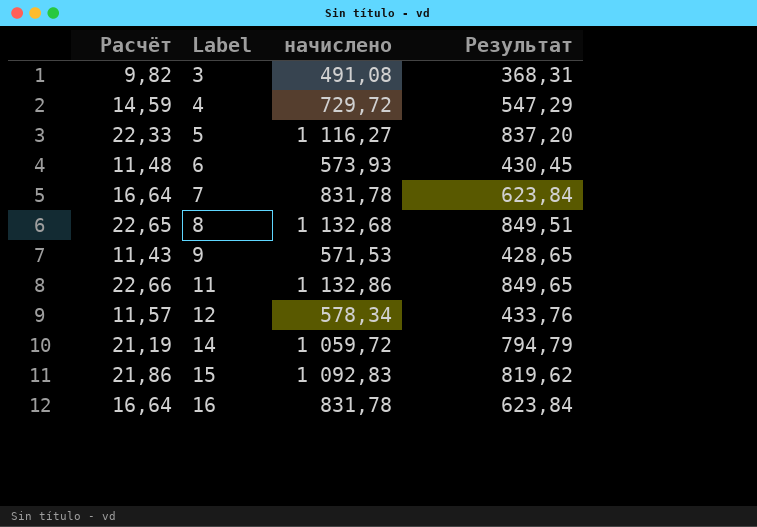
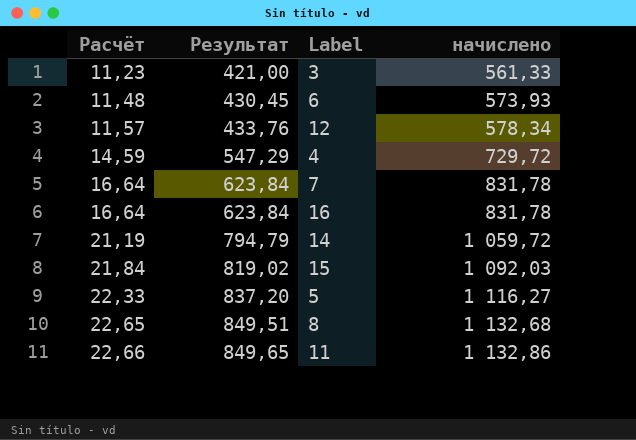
row order: Label ascending -> Расчёт ascending
column Результат | position: 4 -> 2
row 9: 11,43 | 571,53 | 428,65 -> none
3 | Расчёт: 9,82 -> 11,23
3 | Результат: 368,31 -> 421,00
3 | начислено: 491,08 -> 561,33
15 | Расчёт: 21,86 -> 21,84
15 | Результат: 819,62 -> 819,02
15 | начислено: 1 092,83 -> 1 092,03

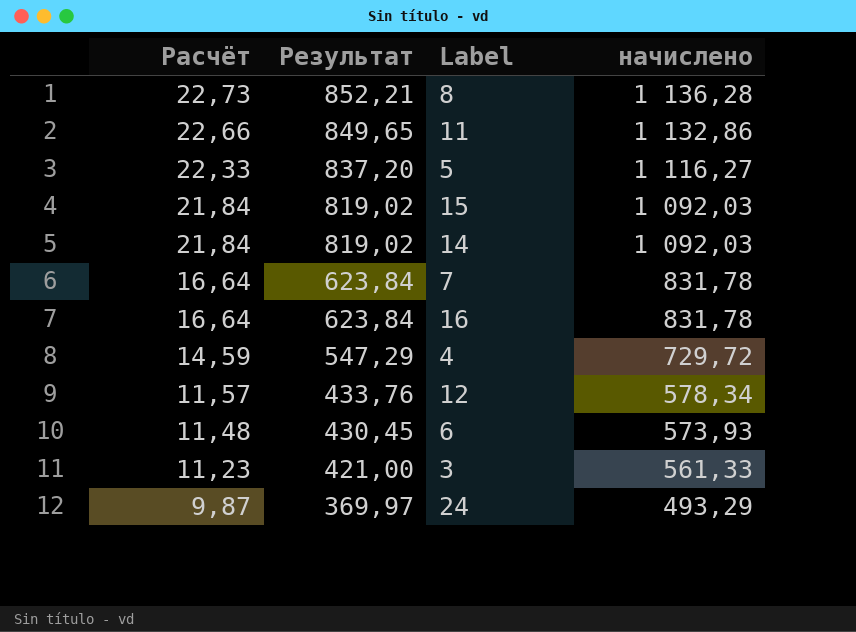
row order: Расчёт ascending -> Расчёт descending
8 | Расчёт: 22,65 -> 22,73
8 | Результат: 849,51 -> 852,21
8 | начислено: 1 132,68 -> 1 136,28
14 | Расчёт: 21,19 -> 21,84
14 | Результат: 794,79 -> 819,02
14 | начислено: 1 059,72 -> 1 092,03
row 24: none -> 9,87 | 369,97 | 493,29

